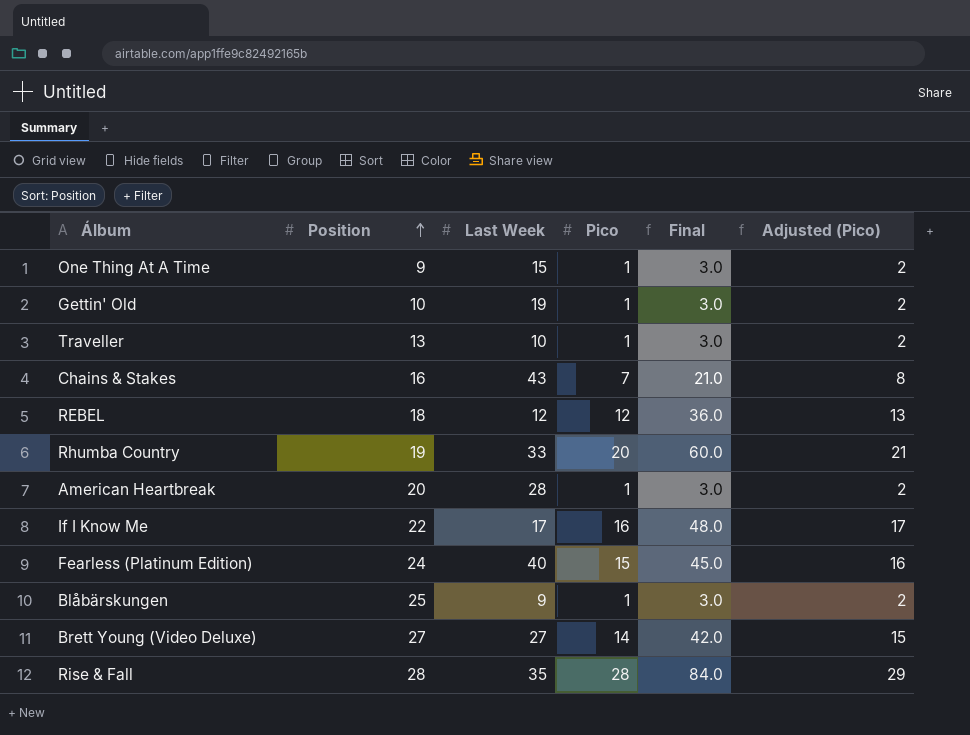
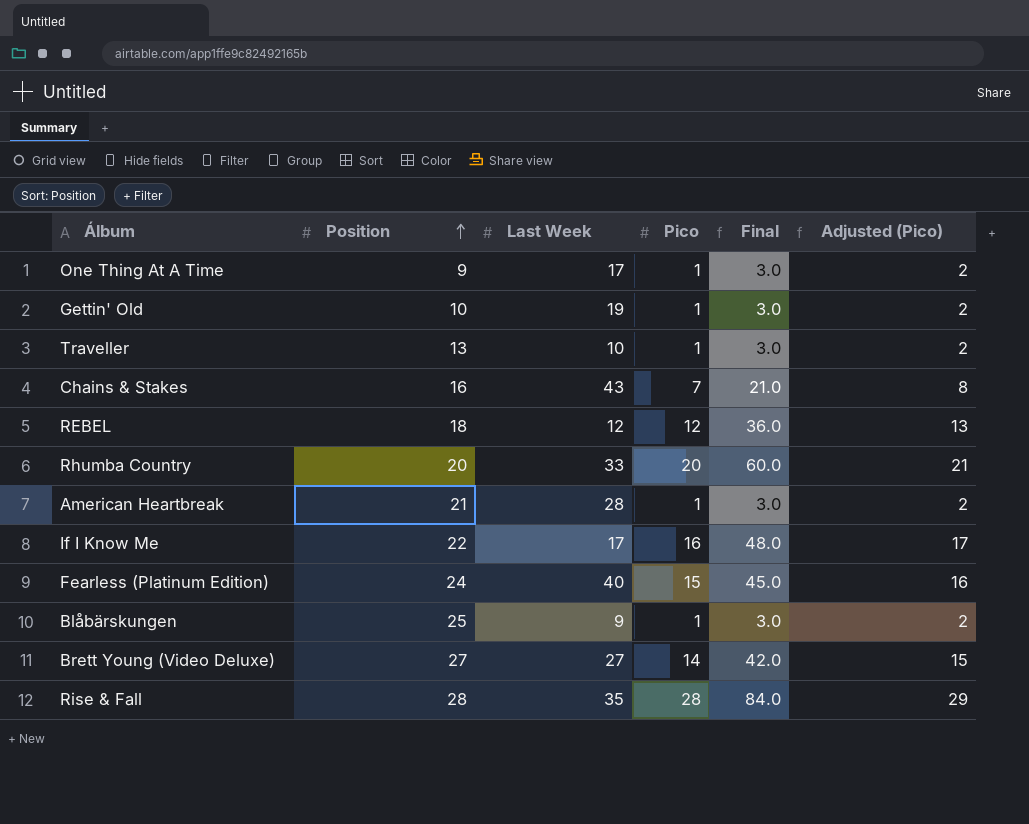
One Thing At A Time | Last Week: 15 -> 17
Rhumba Country | Position: 19 -> 20
American Heartbreak | Position: 20 -> 21

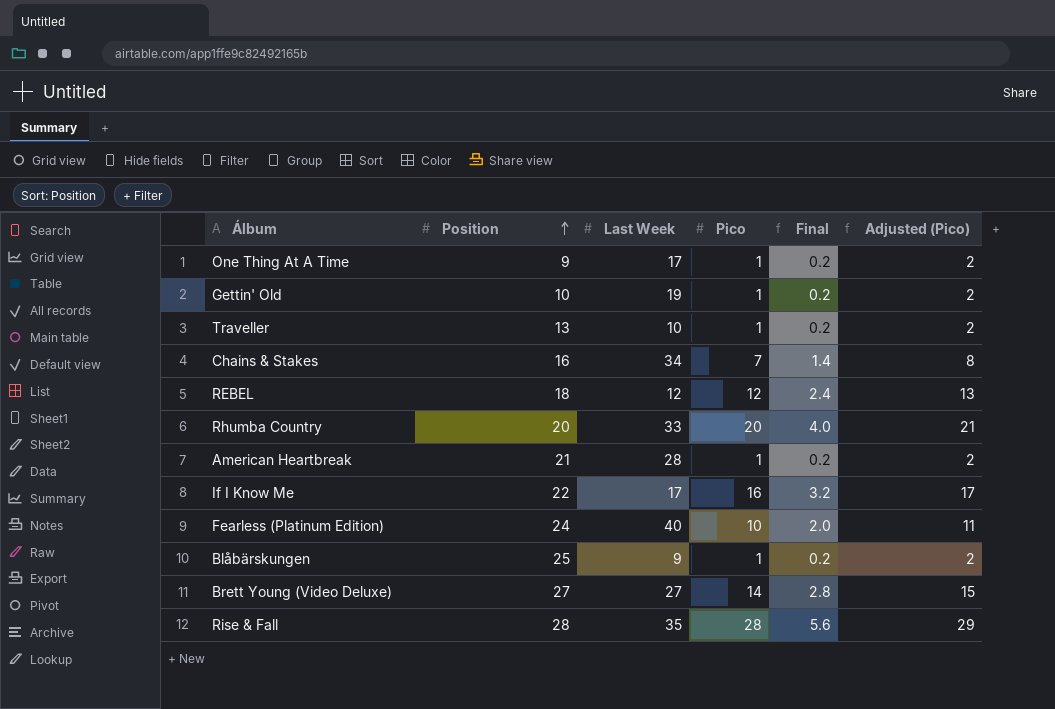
column Final | formula: [Pico] * 3 -> [Pico] * 0.2
Chains & Stakes | Last Week: 43 -> 34
Fearless (Platinum Edition) | Pico: 15 -> 10
Fearless (Platinum Edition) | Adjusted (Pico): 16 -> 11

